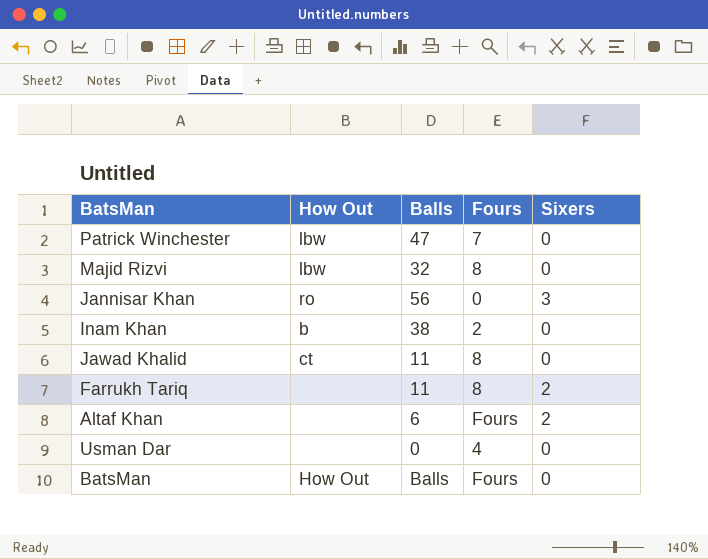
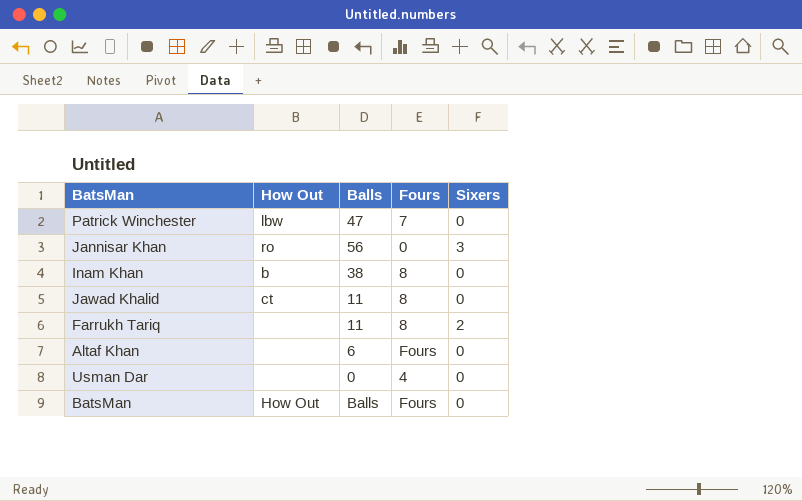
row Majid Rizvi: lbw | 32 | 8 | 0 -> none
Inam Khan | Fours: 2 -> 8
Altaf Khan | Sixers: 2 -> 0

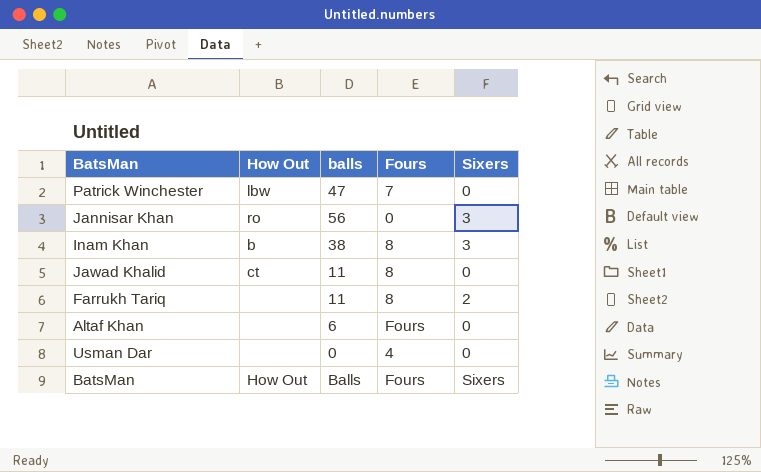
column name: Balls -> balls
Inam Khan | Sixers: 0 -> 3
BatsMan | Sixers: 0 -> Sixers

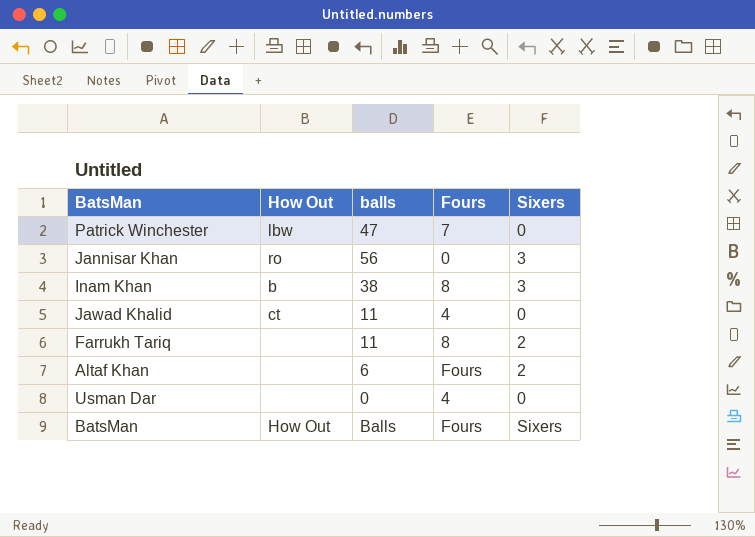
Jawad Khalid | Fours: 8 -> 4
Altaf Khan | Sixers: 0 -> 2

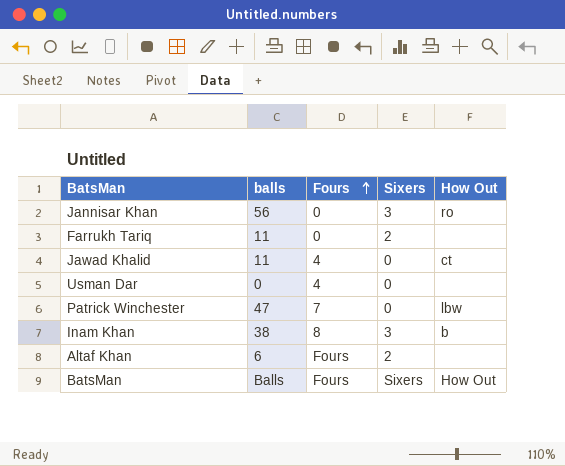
row order: none -> Fours ascending
column How Out | position: 2 -> 5
Farrukh Tariq | Fours: 8 -> 0

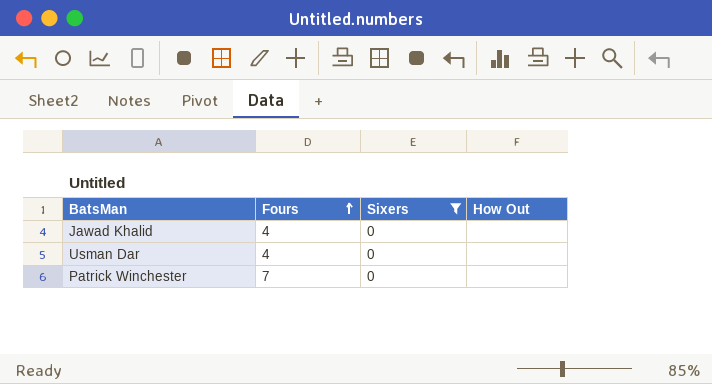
filter: none -> Sixers = 0
column balls | position: 2 -> none
Jawad Khalid | How Out: ct -> none
Patrick Winchester | How Out: lbw -> none

